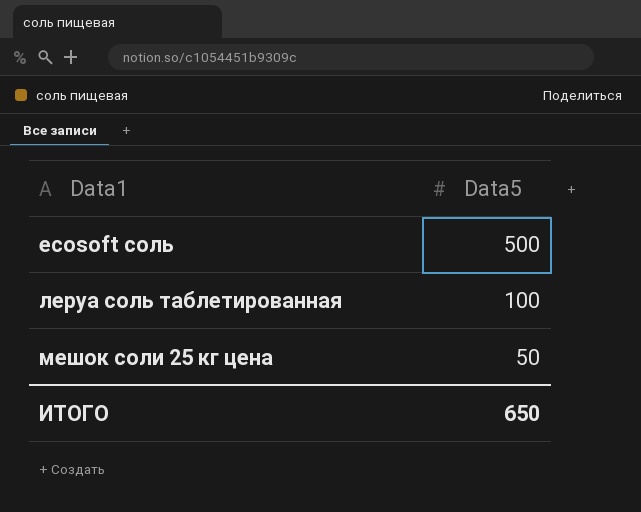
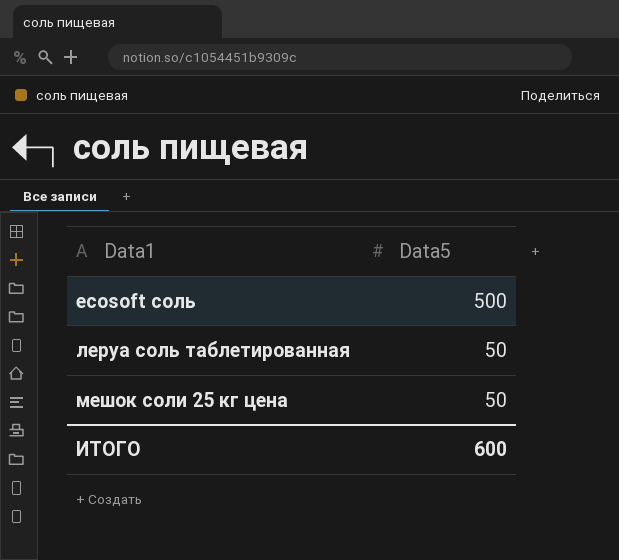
леруа соль таблетированная | Data5: 100 -> 50
ИТОГО | Data5: 650 -> 600

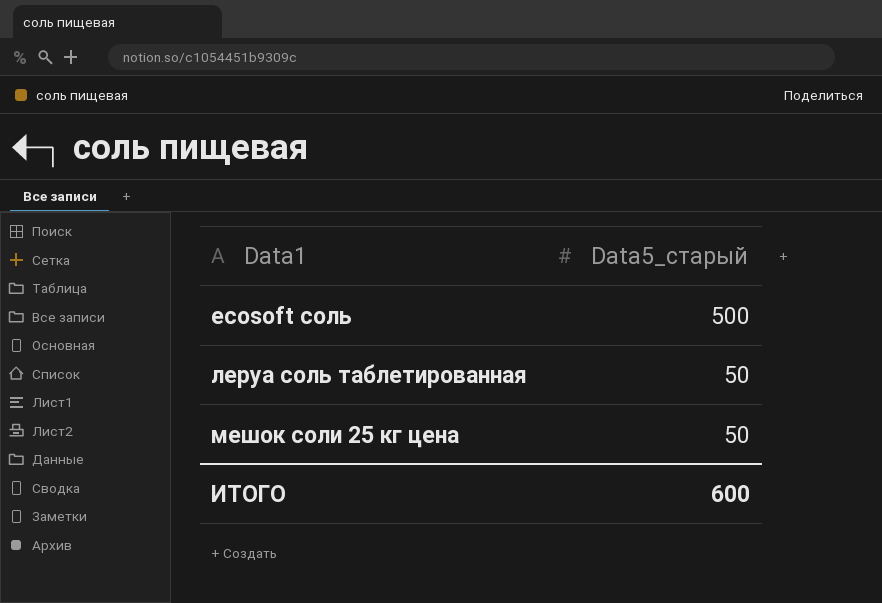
column name: Data5 -> Data5_старый

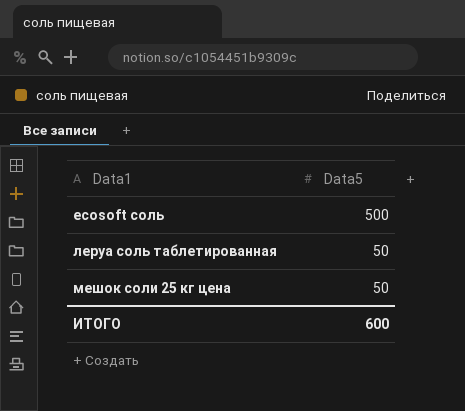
column name: Data5_старый -> Data5

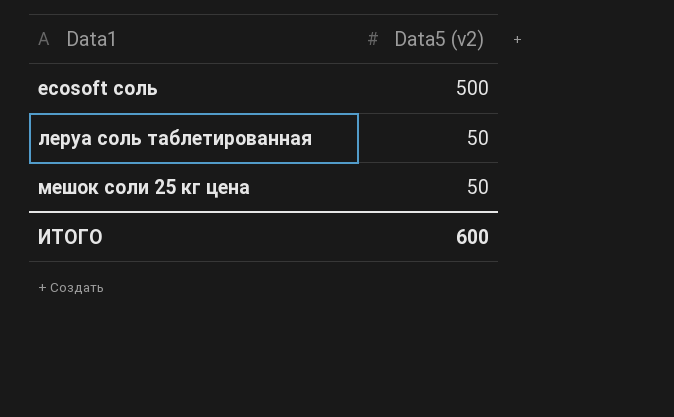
column name: Data5 -> Data5 (v2)

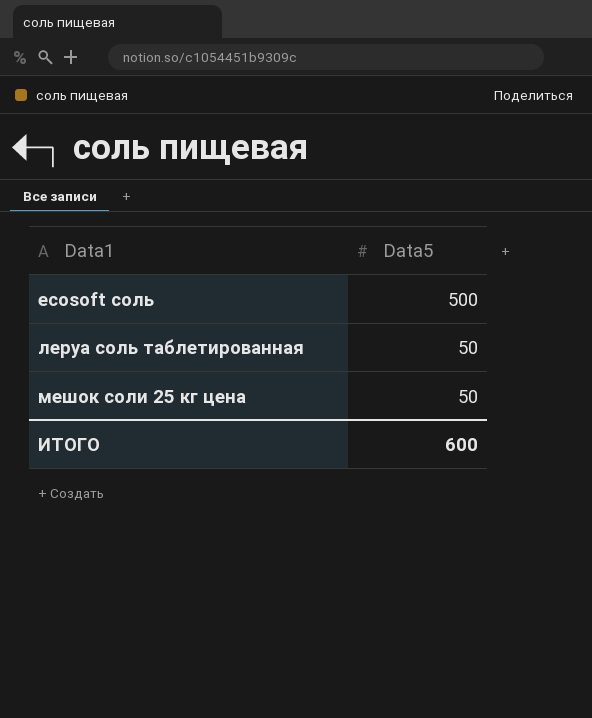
column name: Data5 (v2) -> Data5

